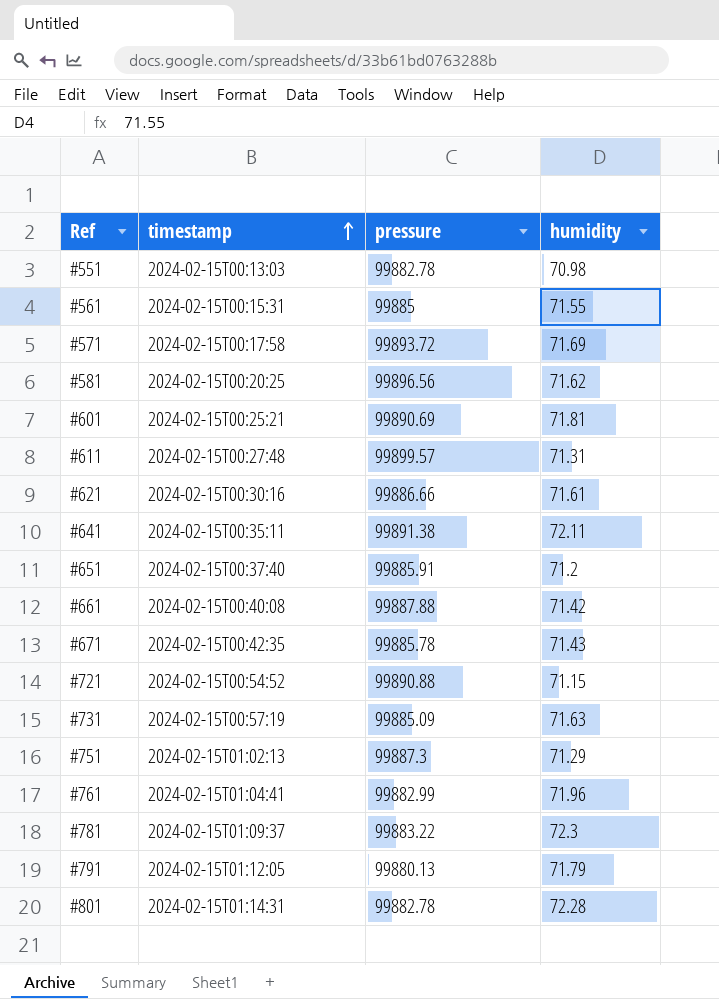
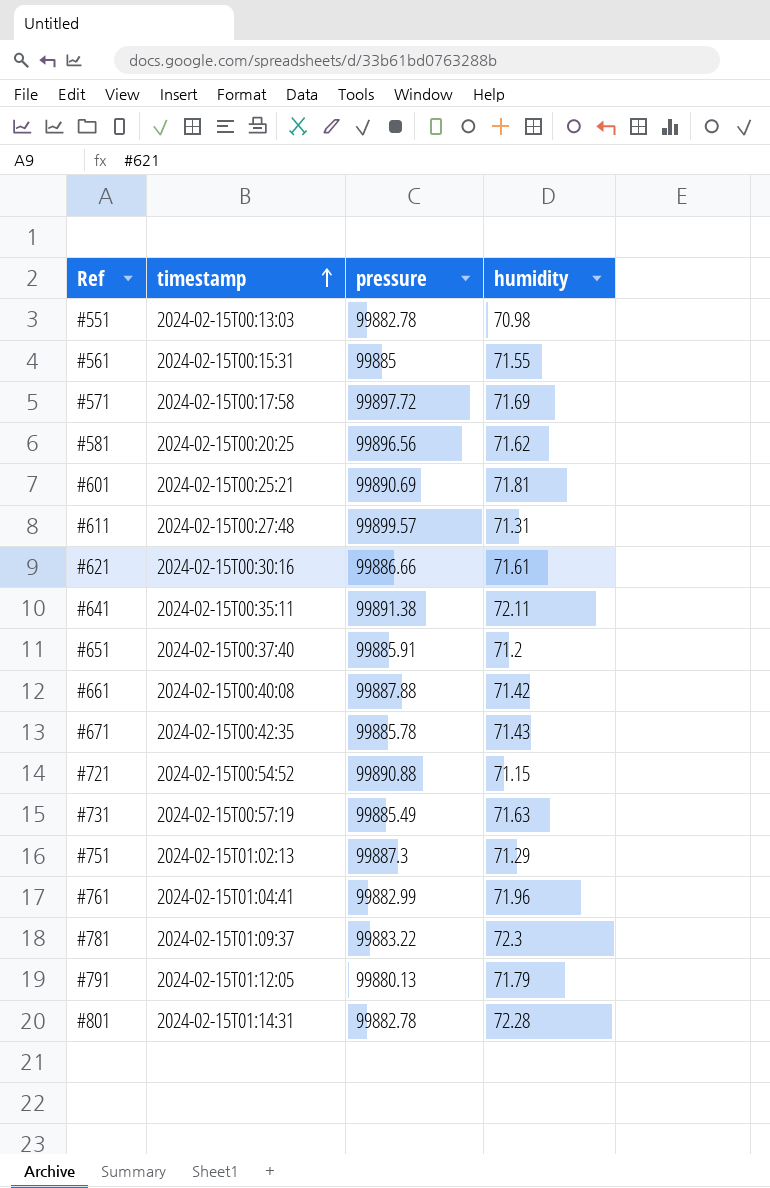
#571 | pressure: 99893.72 -> 99897.72
#731 | pressure: 99885.09 -> 99885.49

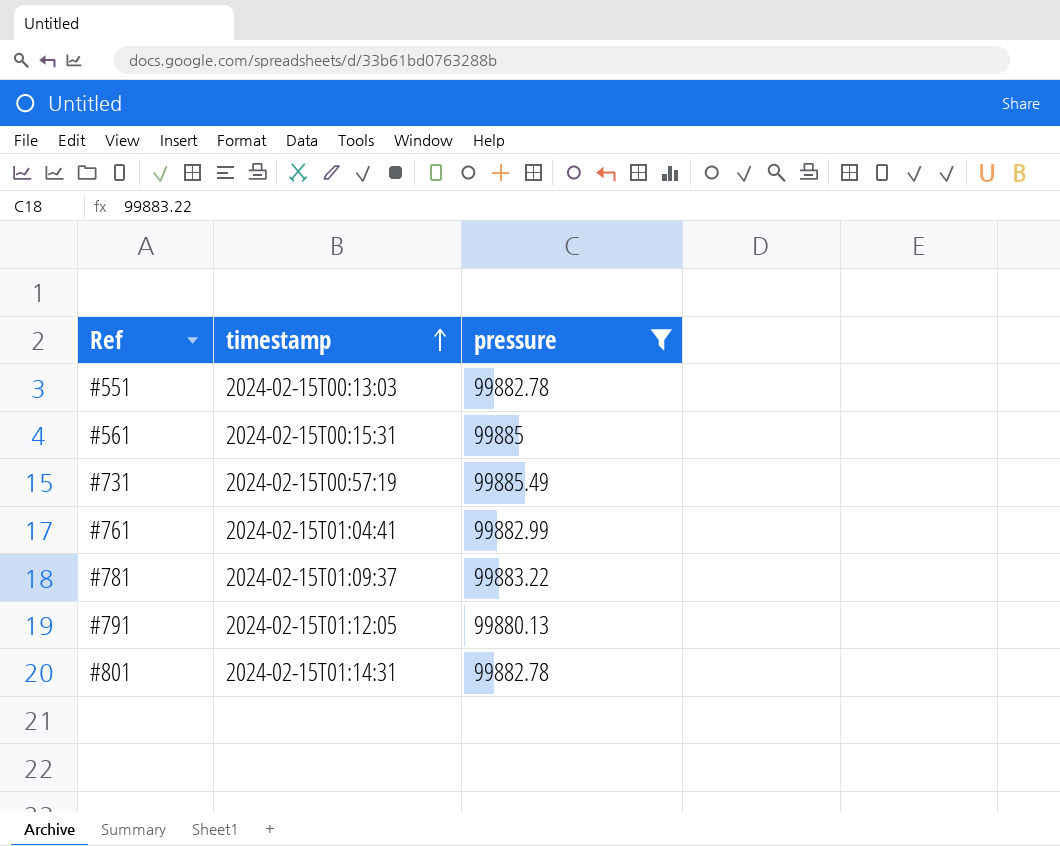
filter: none -> pressure <= 99885.49
column humidity | position: 4 -> none

